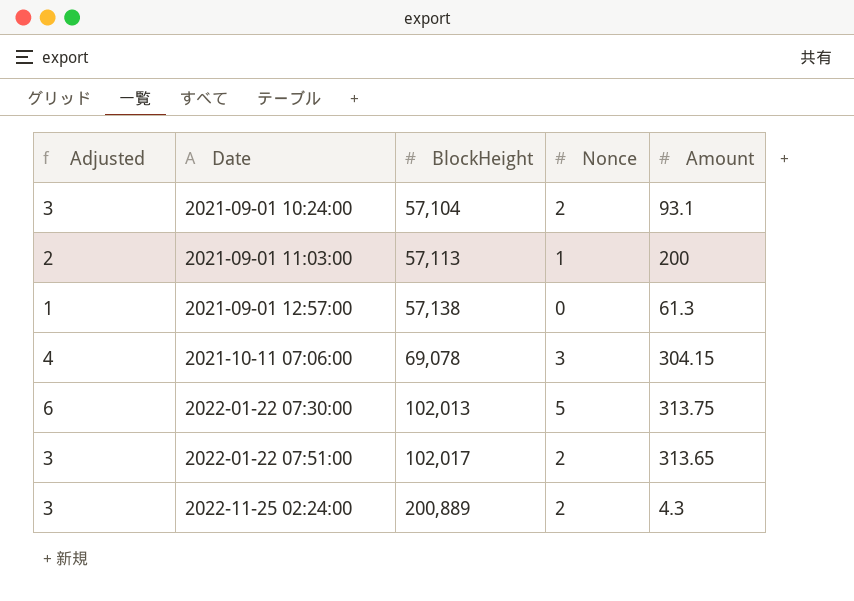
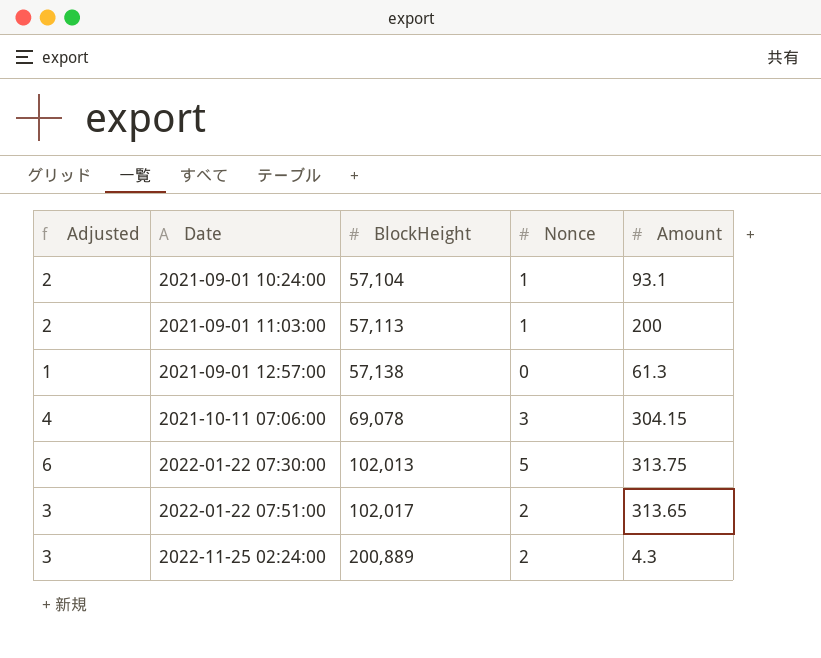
2021-09-01 10:24:00 | Adjusted: 3 -> 2
2021-09-01 10:24:00 | Nonce: 2 -> 1

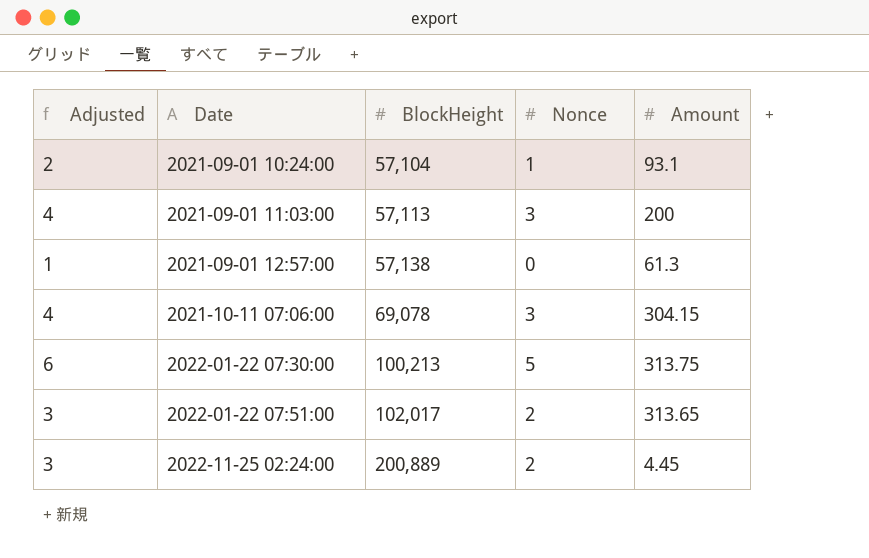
2021-09-01 11:03:00 | Adjusted: 2 -> 4
2021-09-01 11:03:00 | Nonce: 1 -> 3
2022-01-22 07:30:00 | BlockHeight: 102,013 -> 100,213
2022-11-25 02:24:00 | Amount: 4.3 -> 4.45

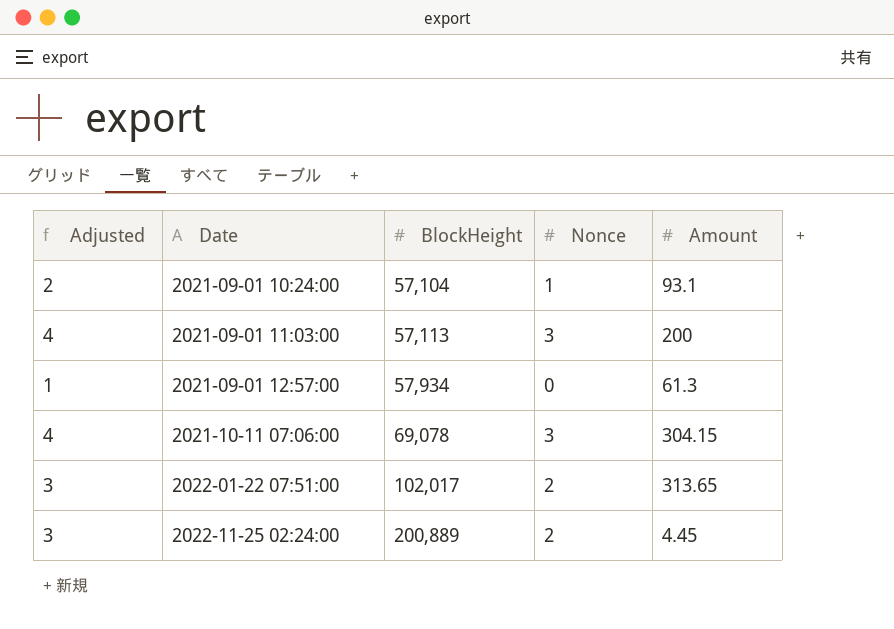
row 2022-01-22 07:30:00: 6 | 100,213 | 5 | 313.75 -> none
2021-09-01 12:57:00 | BlockHeight: 57,138 -> 57,934

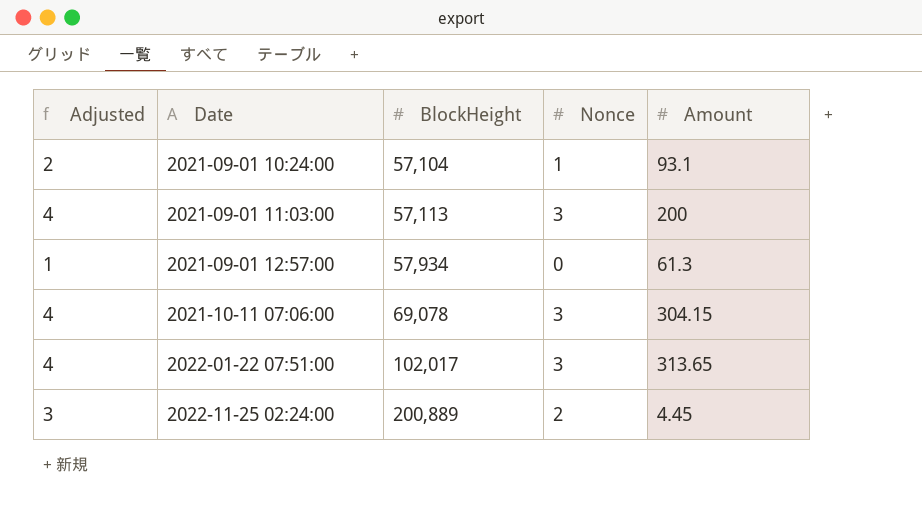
2022-01-22 07:51:00 | Adjusted: 3 -> 4
2022-01-22 07:51:00 | Nonce: 2 -> 3

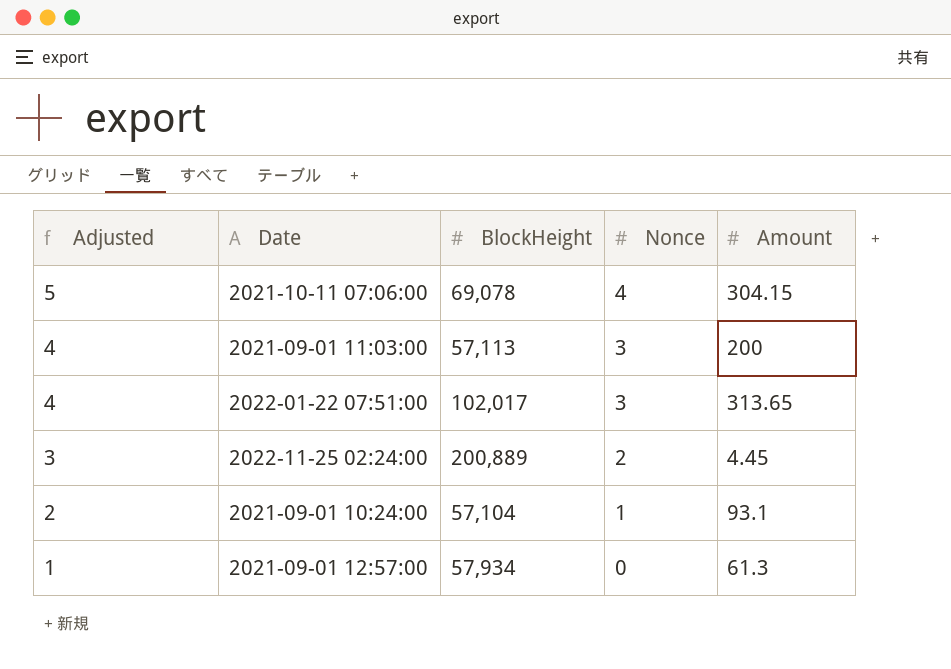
row order: Date ascending -> Adjusted descending
2021-10-11 07:06:00 | Adjusted: 4 -> 5
2021-10-11 07:06:00 | Nonce: 3 -> 4

